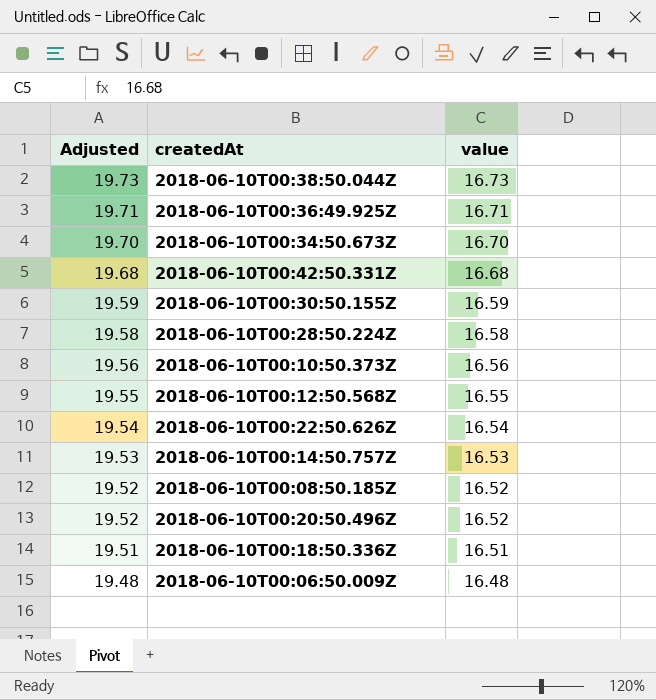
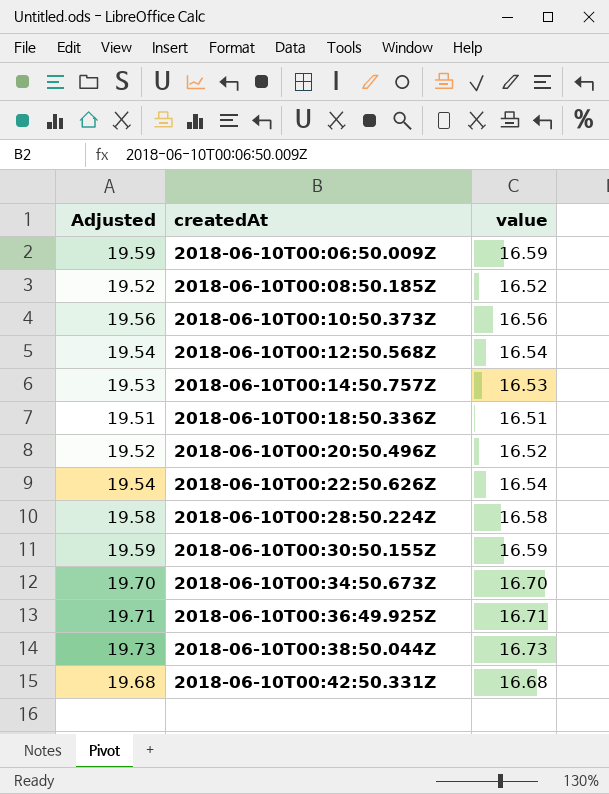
row order: Adjusted descending -> createdAt ascending
2018-06-10T00:06:50.009Z | Adjusted: 19.48 -> 19.59
2018-06-10T00:06:50.009Z | value: 16.48 -> 16.59
2018-06-10T00:12:50.568Z | Adjusted: 19.55 -> 19.54
2018-06-10T00:12:50.568Z | value: 16.55 -> 16.54

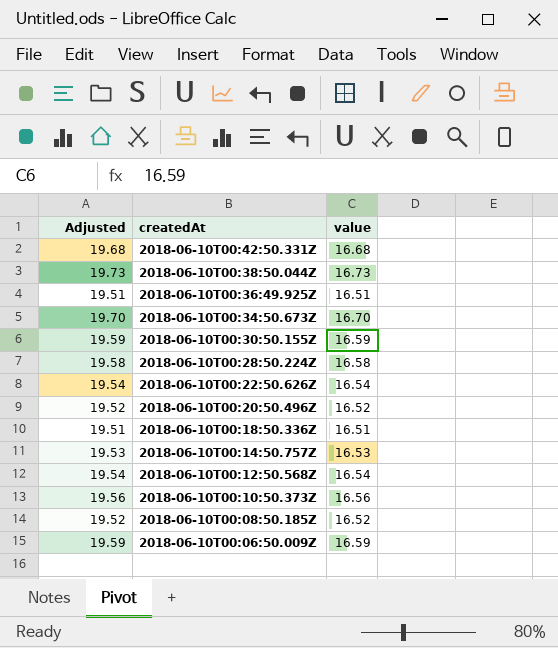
row order: createdAt ascending -> createdAt descending
2018-06-10T00:36:49.925Z | Adjusted: 19.71 -> 19.51
2018-06-10T00:36:49.925Z | value: 16.71 -> 16.51

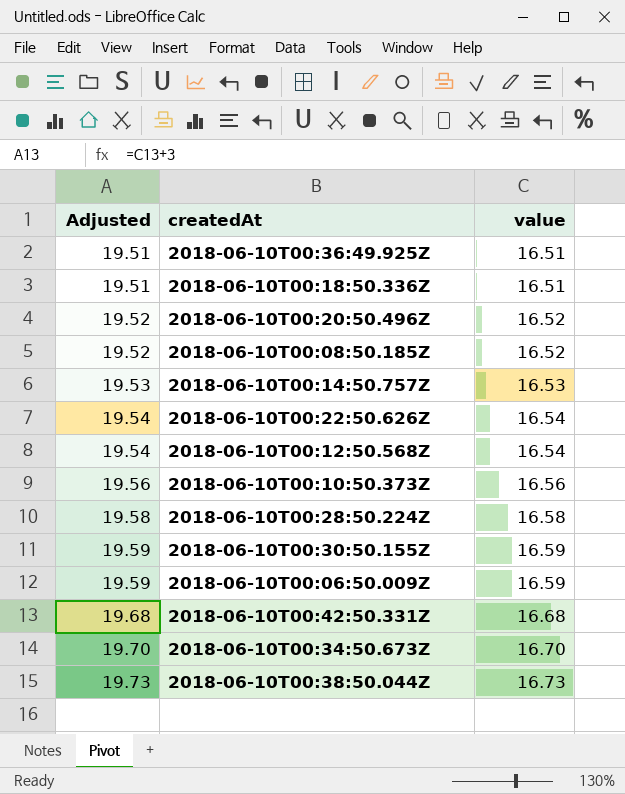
row order: createdAt descending -> Adjusted ascending

